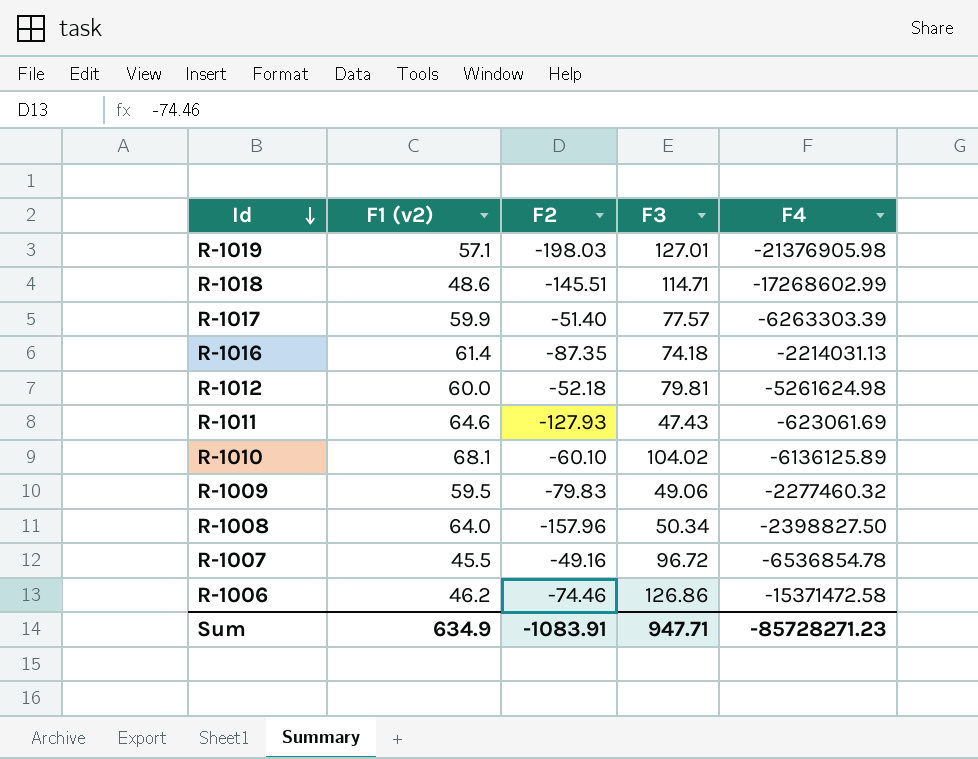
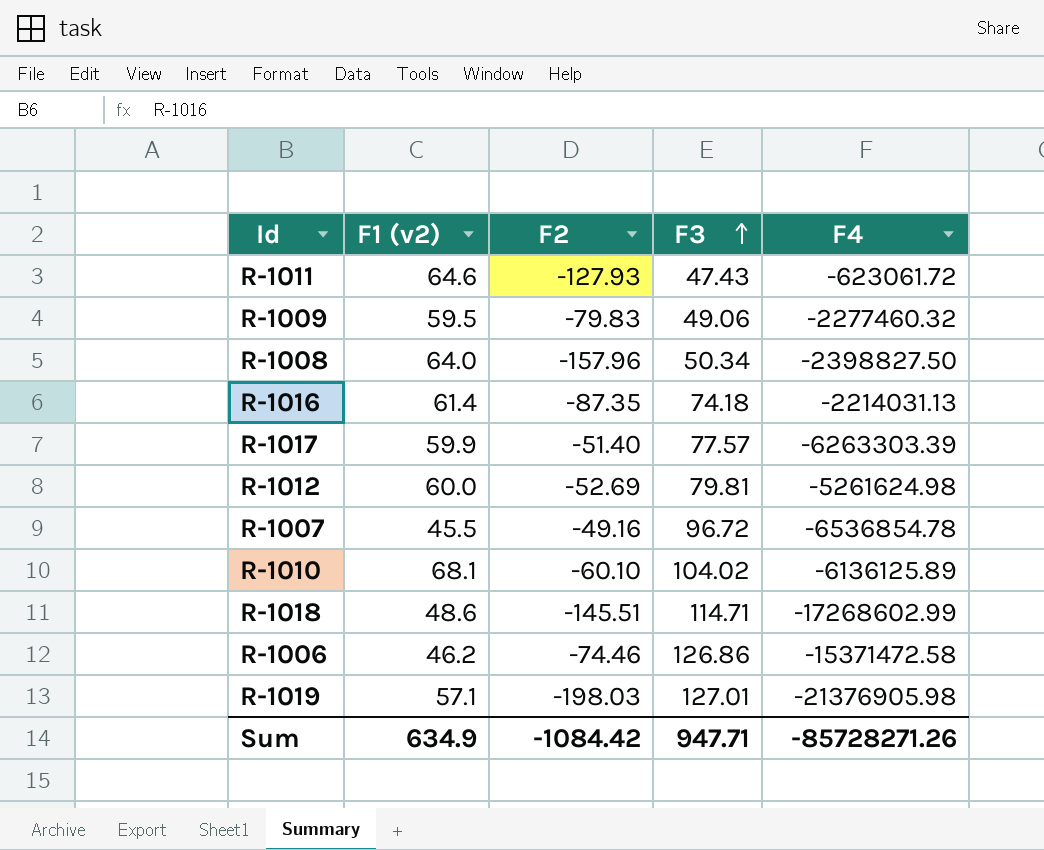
row order: Id descending -> F3 ascending
R-1011 | F4: -623061.69 -> -623061.72
R-1012 | F2: -52.18 -> -52.69
Sum | F2: -1083.91 -> -1084.42
Sum | F4: -85728271.23 -> -85728271.26

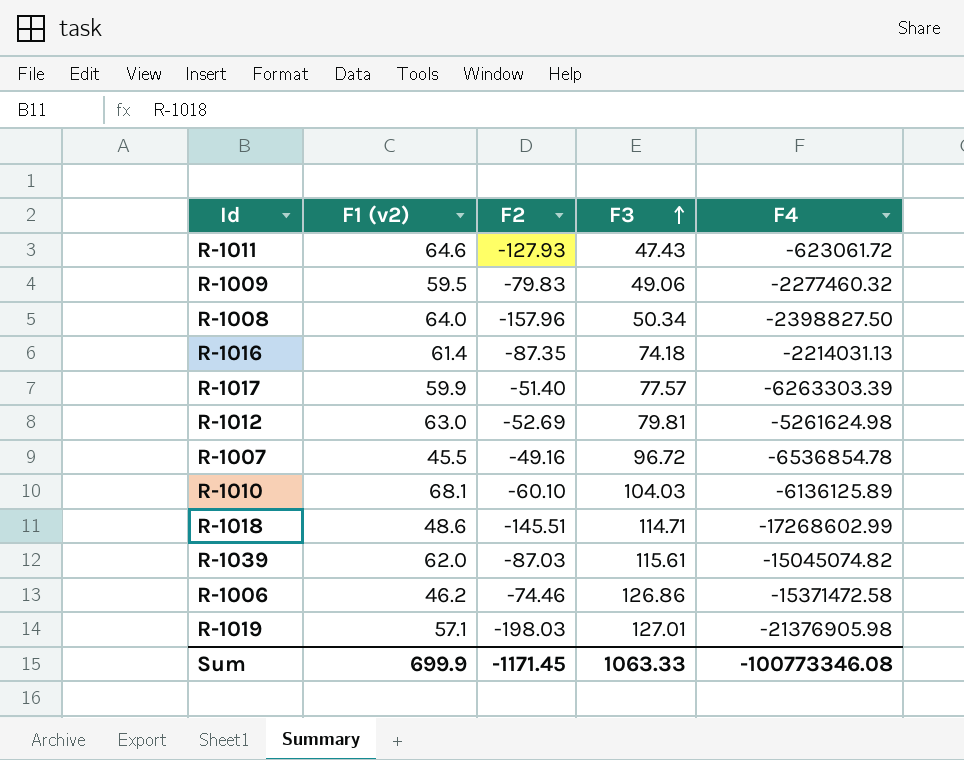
R-1012 | F1 (v2): 60.0 -> 63.0
R-1010 | F3: 104.02 -> 104.03
row R-1039: none -> 62.0 | -87.03 | 115.61 | -15045074.82
Sum | F1 (v2): 634.9 -> 699.9
Sum | F2: -1084.42 -> -1171.45
Sum | F3: 947.71 -> 1063.33
Sum | F4: -85728271.26 -> -100773346.08

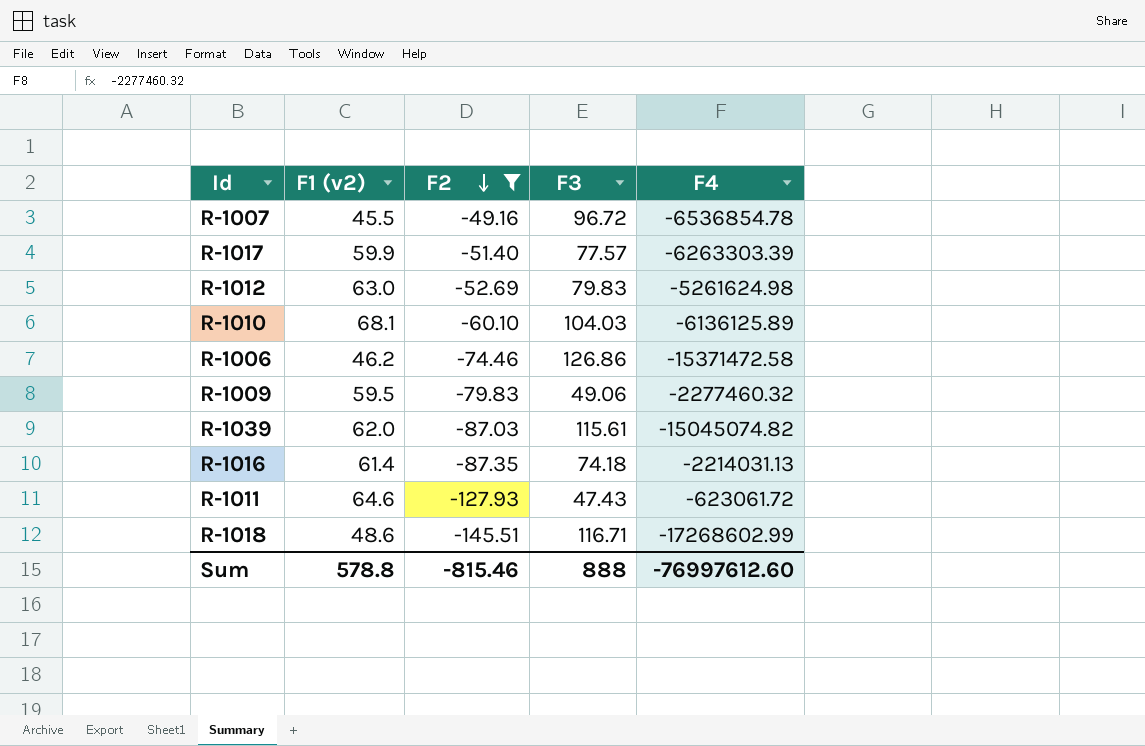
filter: none -> F2 >= -145.51
row order: F3 ascending -> F2 descending
R-1012 | F3: 79.81 -> 79.83
R-1018 | F3: 114.71 -> 116.71
Sum | F1 (v2): 699.9 -> 578.8
Sum | F2: -1171.45 -> -815.46
Sum | F3: 1063.33 -> 888
Sum | F4: -100773346.08 -> -76997612.60

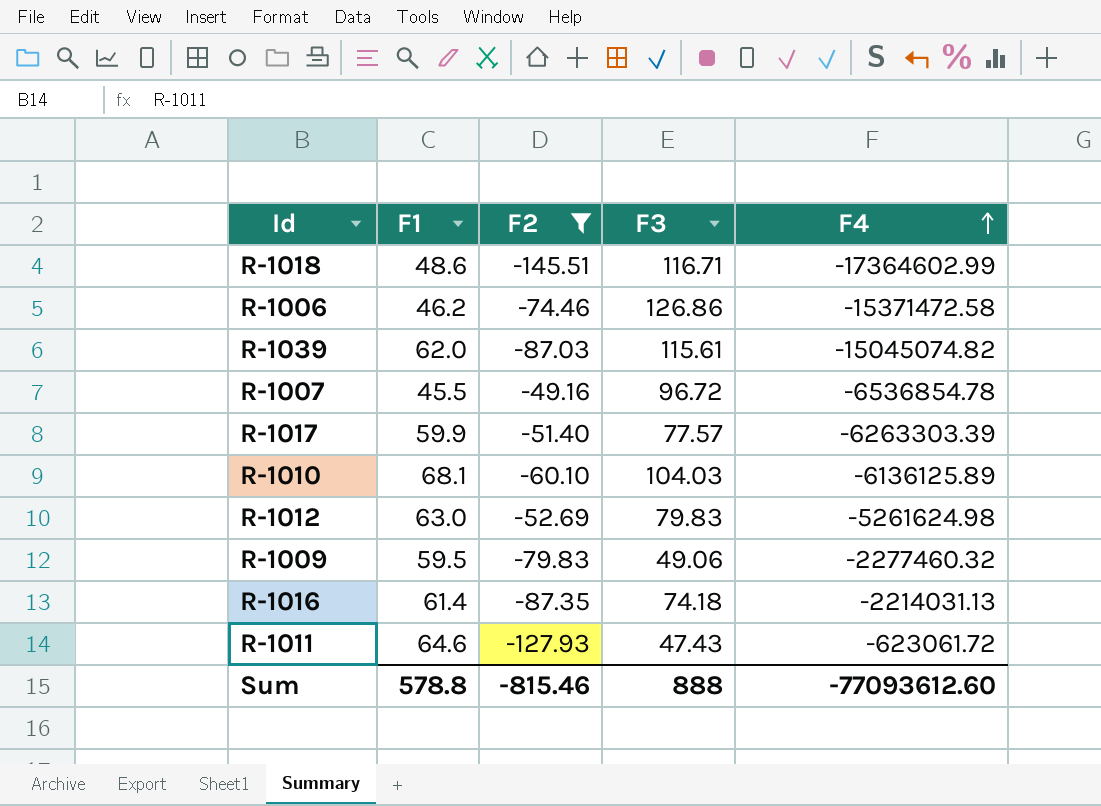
row order: F2 descending -> F4 ascending
column name: F1 (v2) -> F1
R-1018 | F4: -17268602.99 -> -17364602.99
Sum | F4: -76997612.60 -> -77093612.60

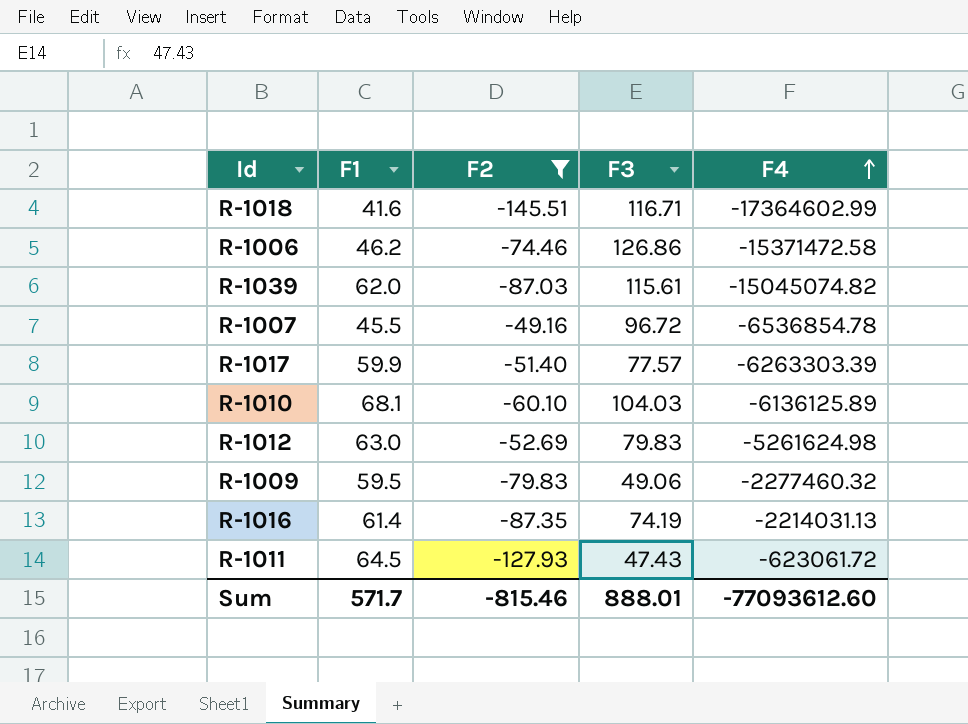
R-1018 | F1: 48.6 -> 41.6
R-1016 | F3: 74.18 -> 74.19
R-1011 | F1: 64.6 -> 64.5
Sum | F1: 578.8 -> 571.7
Sum | F3: 888 -> 888.01

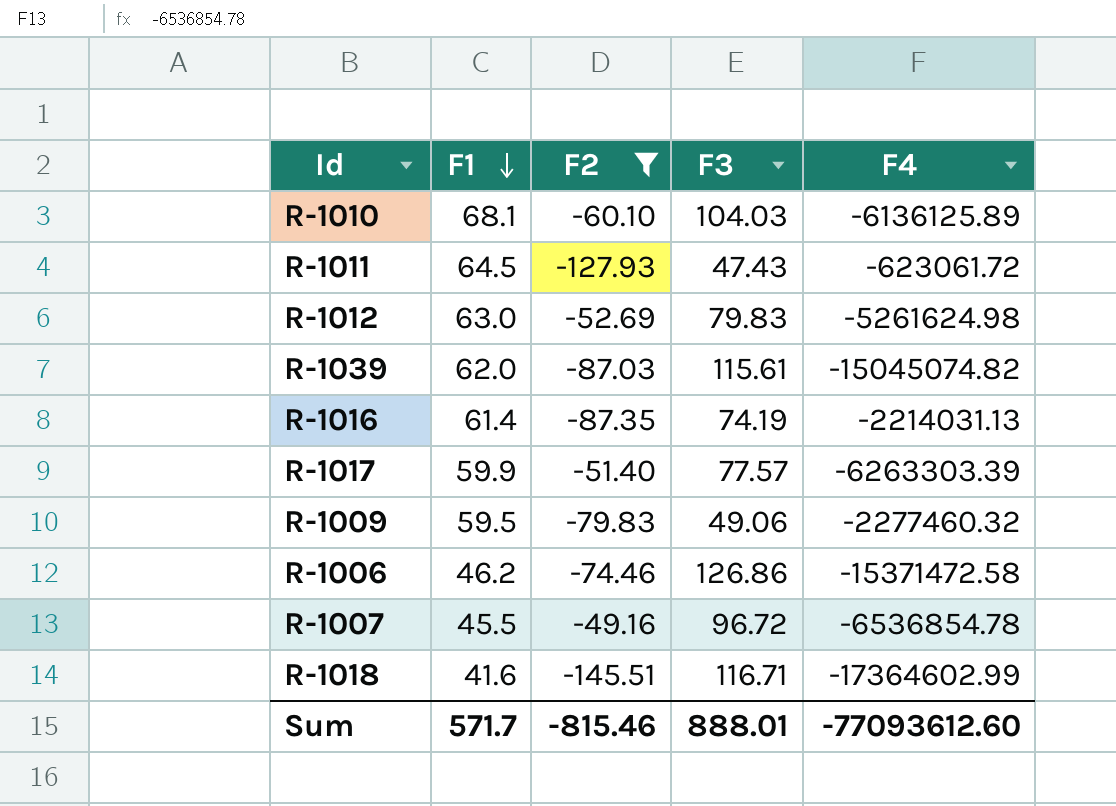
row order: F4 ascending -> F1 descending

